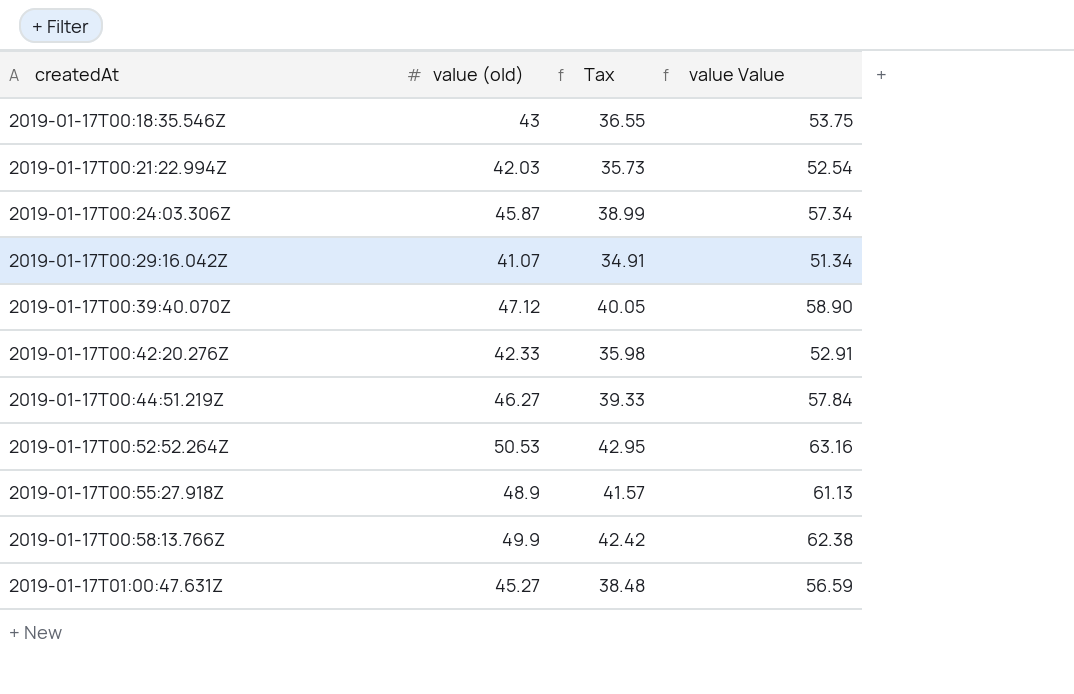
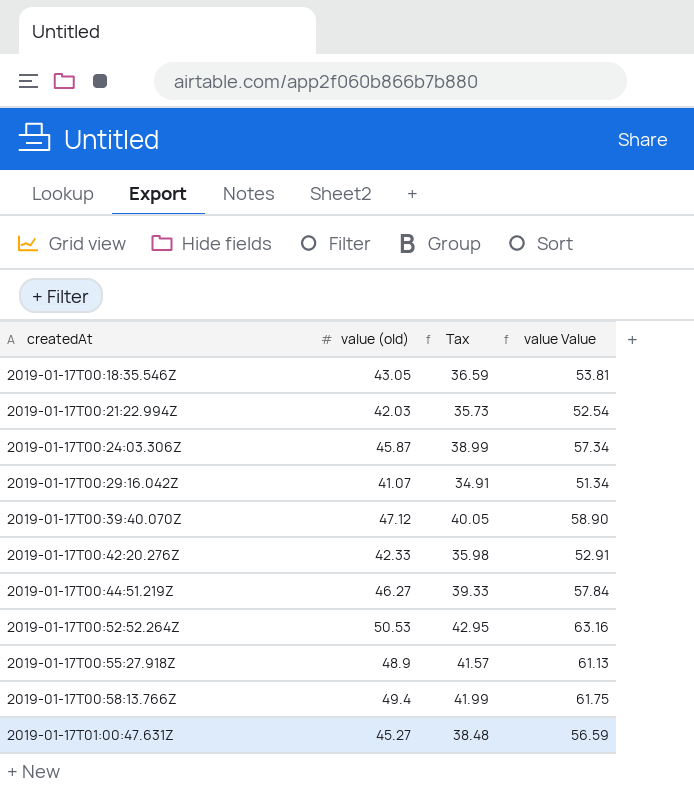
2019-01-17T00:18:35.546Z | value (old): 43 -> 43.05
2019-01-17T00:18:35.546Z | Tax: 36.55 -> 36.59
2019-01-17T00:18:35.546Z | value Value: 53.75 -> 53.81
2019-01-17T00:58:13.766Z | value (old): 49.9 -> 49.4
2019-01-17T00:58:13.766Z | Tax: 42.42 -> 41.99
2019-01-17T00:58:13.766Z | value Value: 62.38 -> 61.75

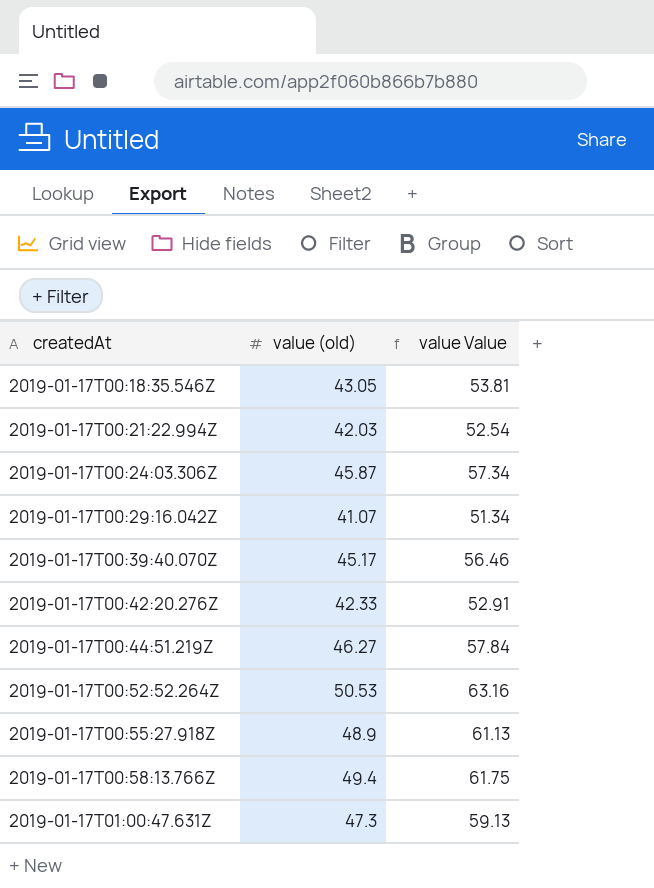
column Tax | formula: [value (old)] * 0.85 -> none
2019-01-17T00:39:40.070Z | value (old): 47.12 -> 45.17
2019-01-17T00:39:40.070Z | value Value: 58.90 -> 56.46
2019-01-17T01:00:47.631Z | value (old): 45.27 -> 47.3
2019-01-17T01:00:47.631Z | value Value: 56.59 -> 59.13

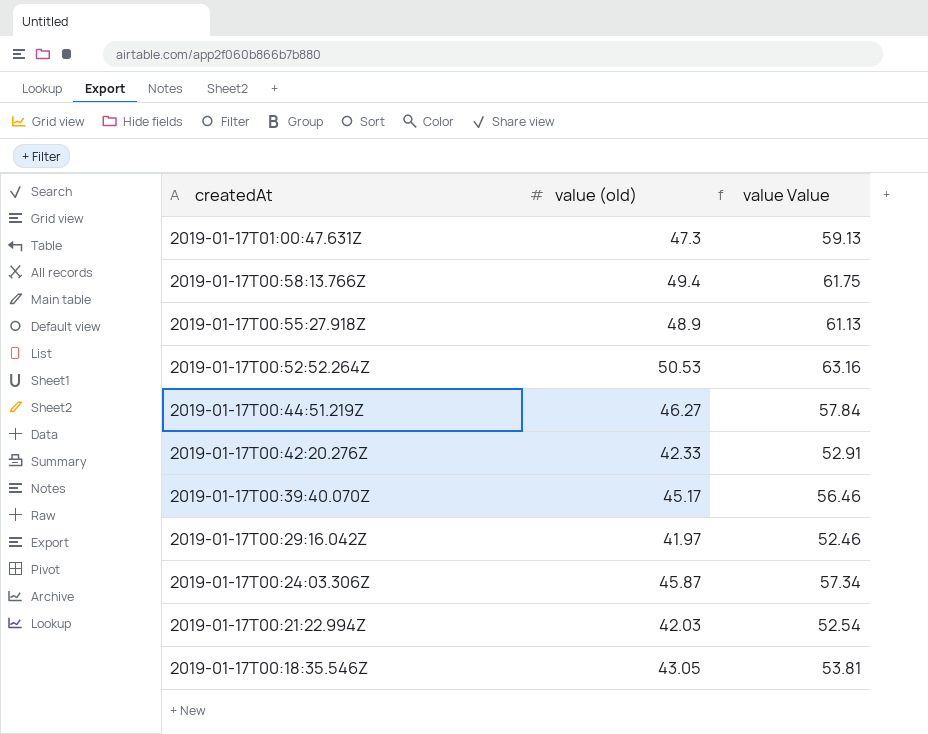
row order: createdAt ascending -> createdAt descending
2019-01-17T00:29:16.042Z | value (old): 41.07 -> 41.97
2019-01-17T00:29:16.042Z | value Value: 51.34 -> 52.46

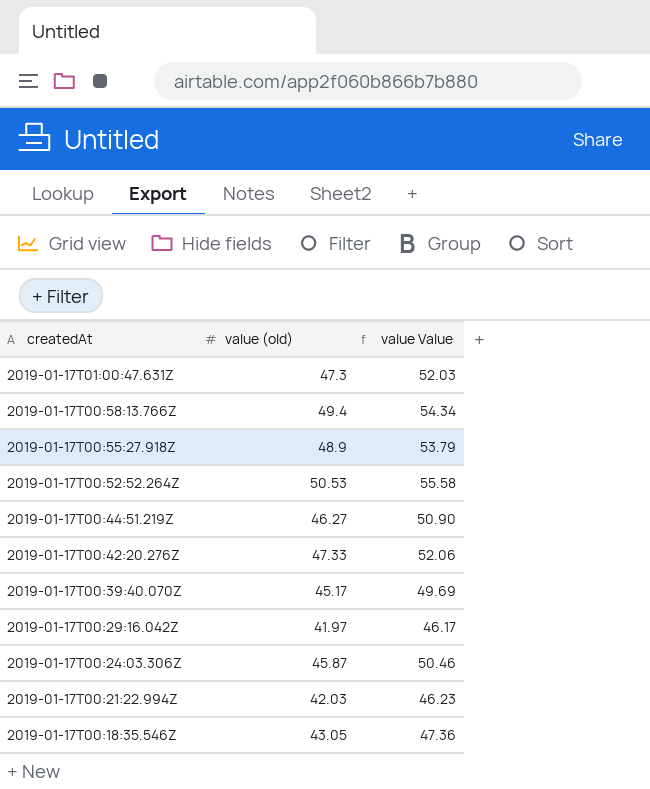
column value Value | formula: [value (old)] * 1.25 -> [value (old)] * 1.1
2019-01-17T00:42:20.276Z | value (old): 42.33 -> 47.33

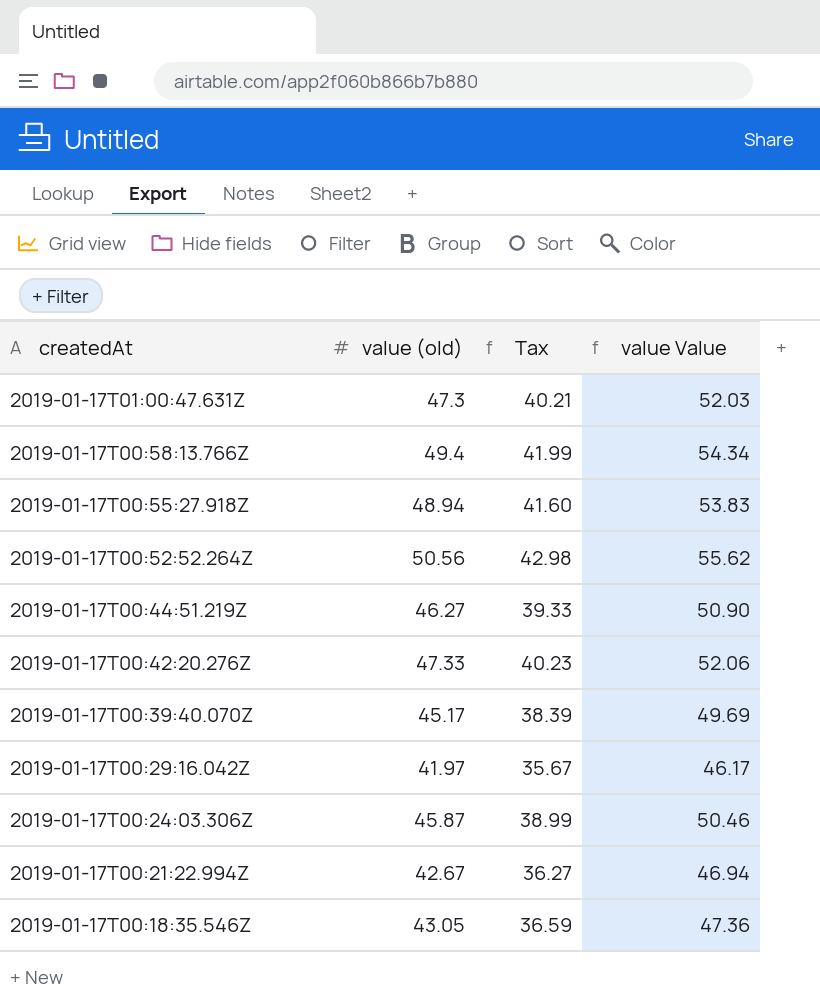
column Tax | formula: none -> [value (old)] * 0.85
2019-01-17T00:55:27.918Z | value (old): 48.9 -> 48.94
2019-01-17T00:55:27.918Z | value Value: 53.79 -> 53.83
2019-01-17T00:52:52.264Z | value (old): 50.53 -> 50.56
2019-01-17T00:52:52.264Z | value Value: 55.58 -> 55.62
2019-01-17T00:21:22.994Z | value (old): 42.03 -> 42.67
2019-01-17T00:21:22.994Z | value Value: 46.23 -> 46.94

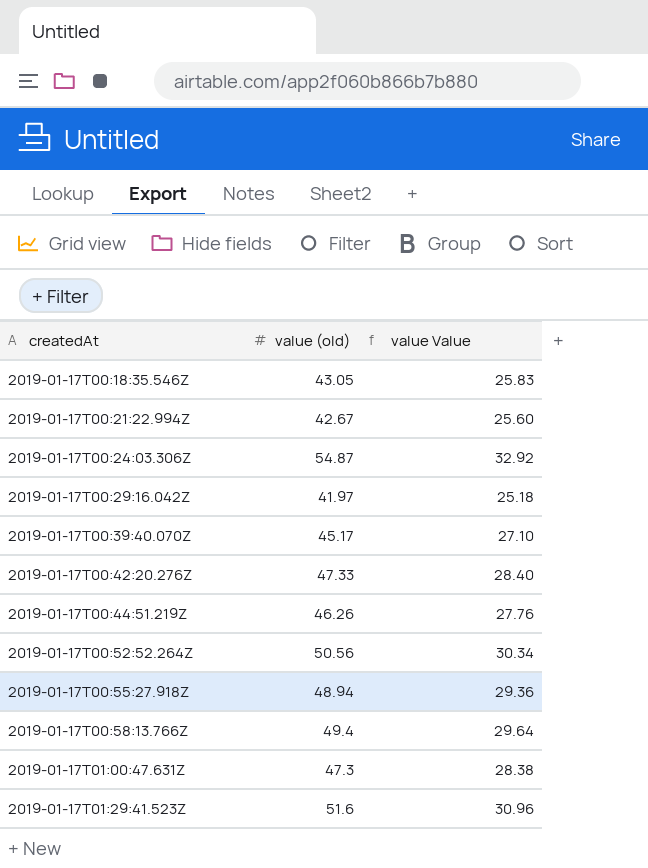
row order: createdAt descending -> createdAt ascending
column Tax | formula: [value (old)] * 0.85 -> none
column value Value | formula: [value (old)] * 1.1 -> [value (old)] * 0.6
2019-01-17T00:24:03.306Z | value (old): 45.87 -> 54.87
2019-01-17T00:44:51.219Z | value (old): 46.27 -> 46.26
row 2019-01-17T01:29:41.523Z: none -> 51.6 | 30.96

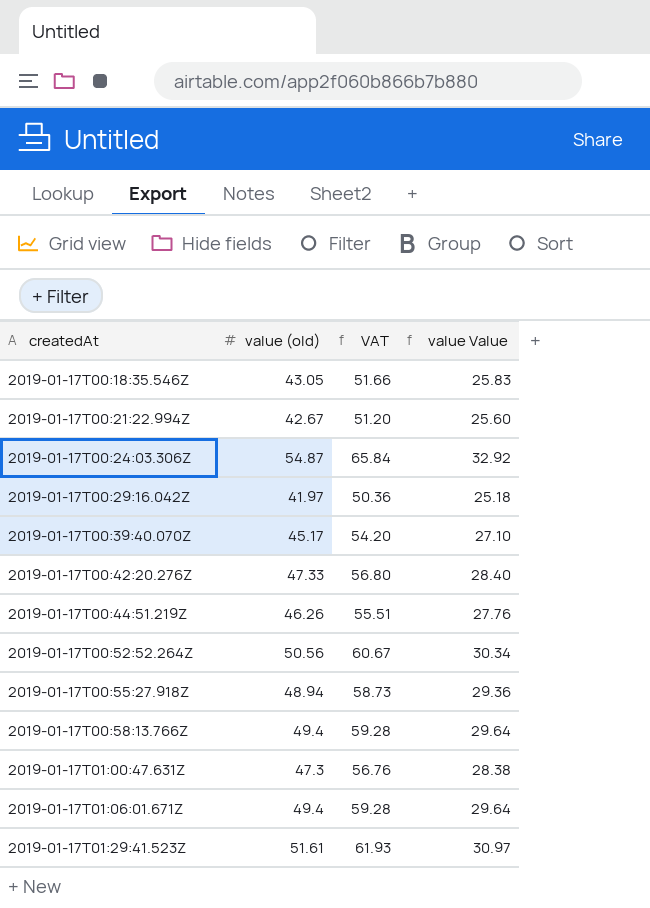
column VAT | formula: none -> [value (old)] * 1.2
row 2019-01-17T01:06:01.671Z: none -> 49.4 | 59.28 | 29.64
2019-01-17T01:29:41.523Z | value (old): 51.6 -> 51.61
2019-01-17T01:29:41.523Z | value Value: 30.96 -> 30.97

